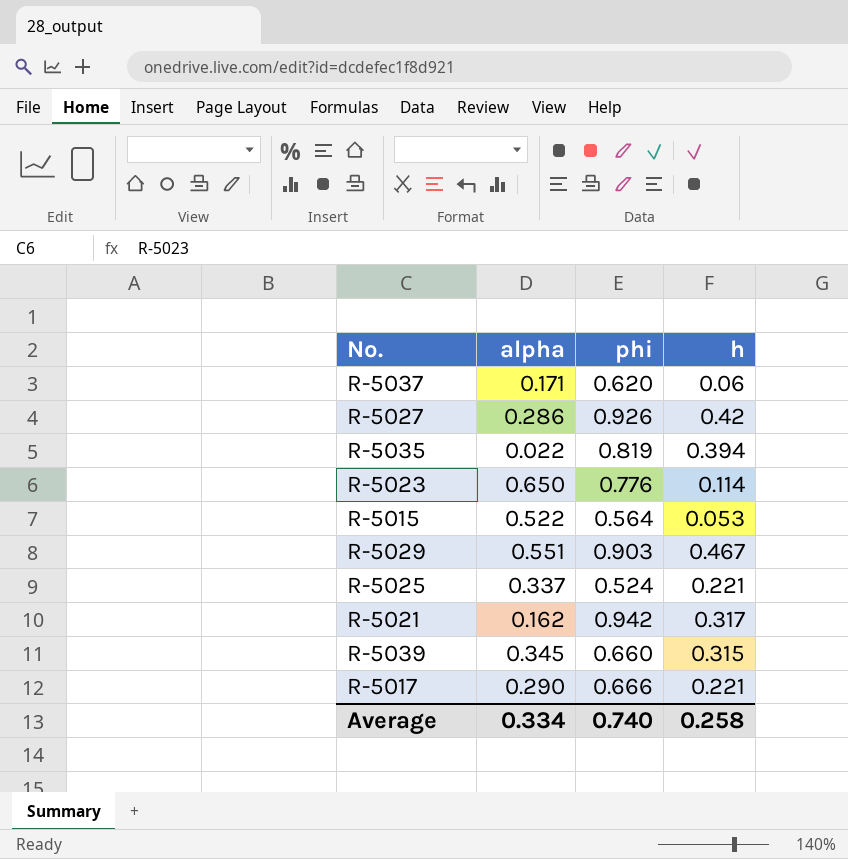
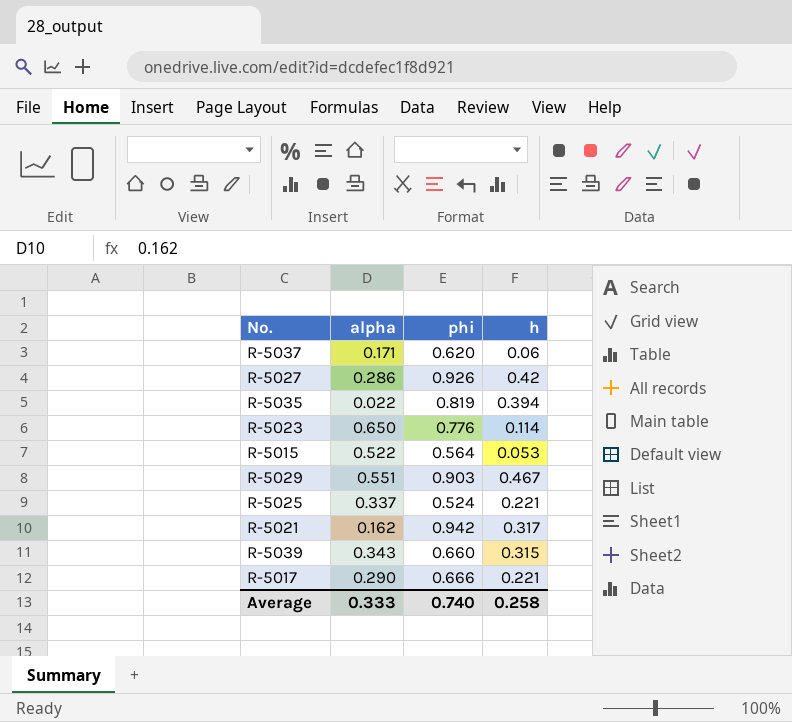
R-5039 | alpha: 0.345 -> 0.343
Average | alpha: 0.334 -> 0.333

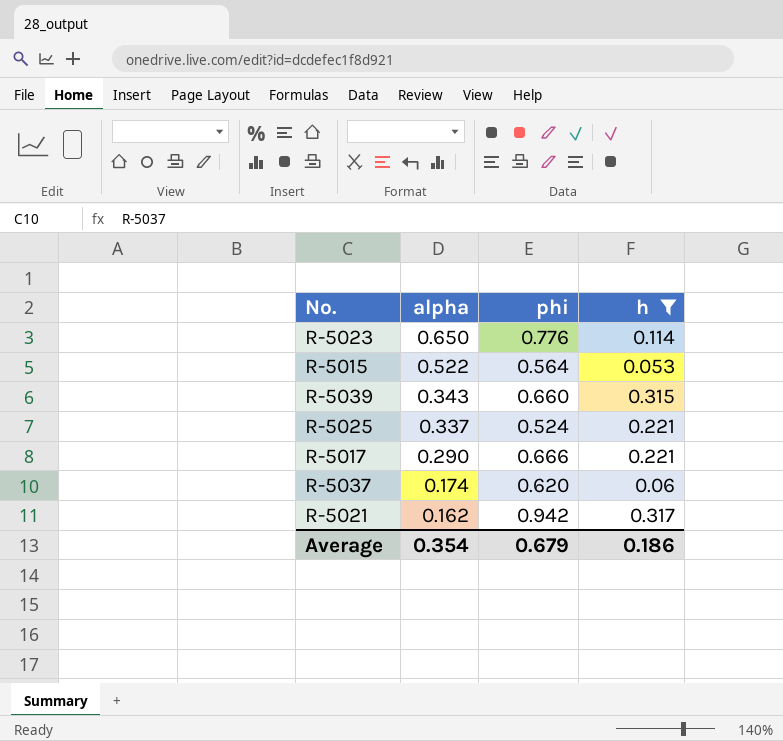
filter: none -> h <= 0.317
row order: none -> alpha descending
R-5037 | alpha: 0.171 -> 0.174
Average | alpha: 0.333 -> 0.354
Average | phi: 0.740 -> 0.679
Average | h: 0.258 -> 0.186

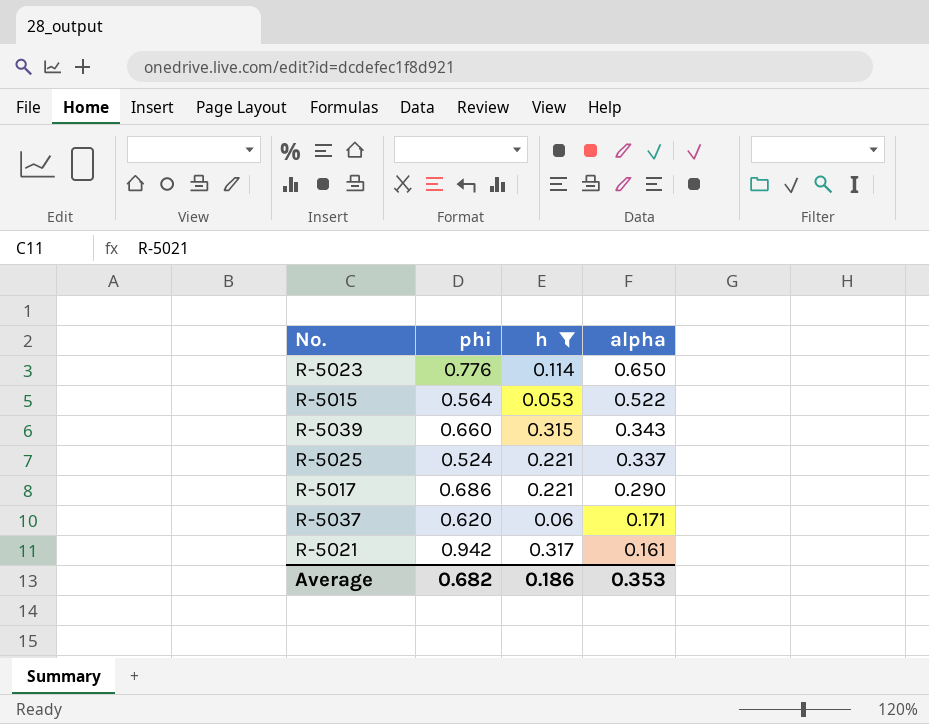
column alpha | position: 2 -> 4
R-5017 | phi: 0.666 -> 0.686
R-5037 | alpha: 0.174 -> 0.171
R-5021 | alpha: 0.162 -> 0.161
Average | phi: 0.679 -> 0.682
Average | alpha: 0.354 -> 0.353

